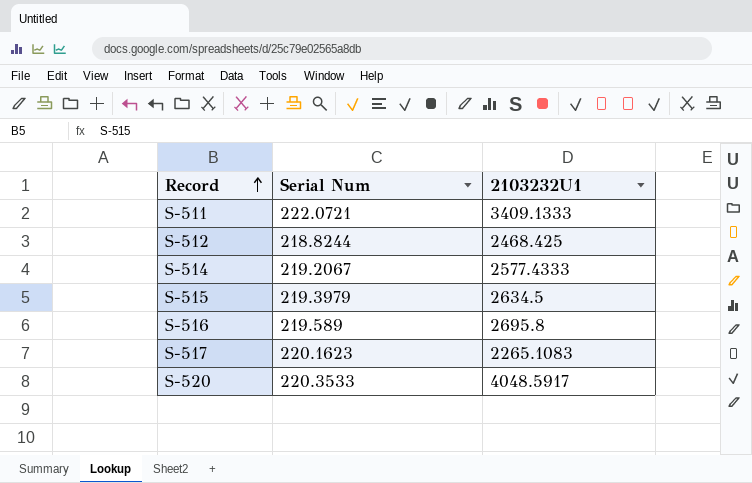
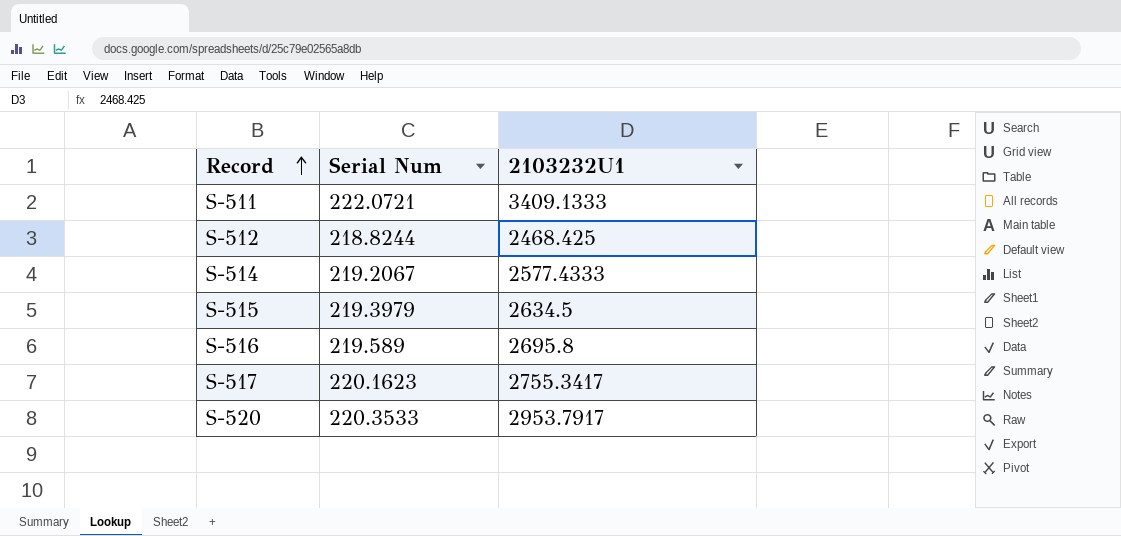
S-517 | 2103232U1: 2265.1083 -> 2755.3417
S-520 | 2103232U1: 4048.5917 -> 2953.7917

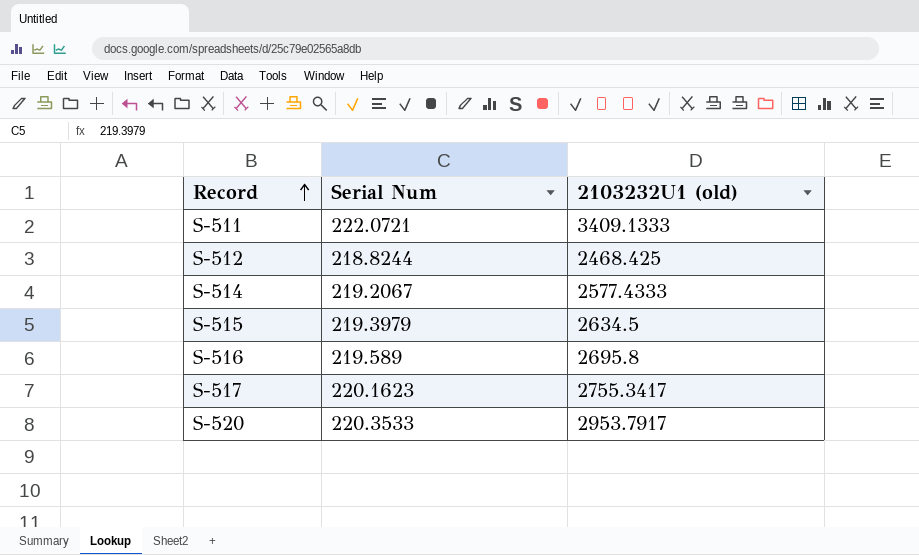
column name: 2103232U1 -> 2103232U1 (old)

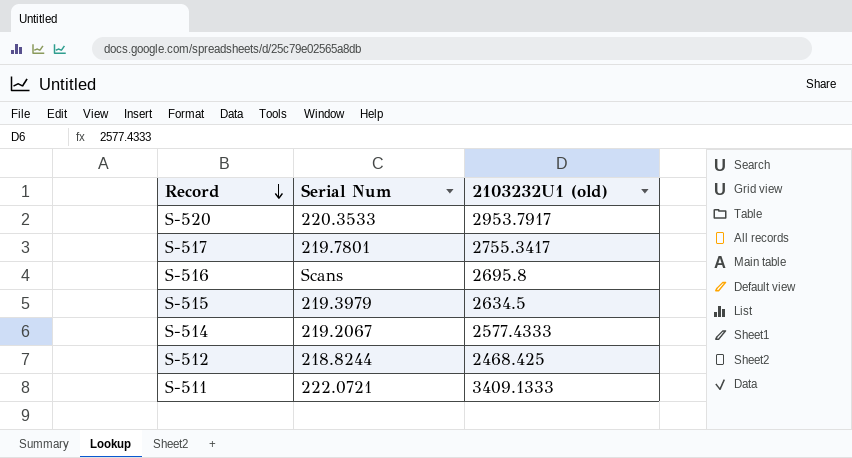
row order: Record ascending -> Record descending
S-517 | Serial Num: 220.1623 -> 219.7801
S-516 | Serial Num: 219.589 -> Scans

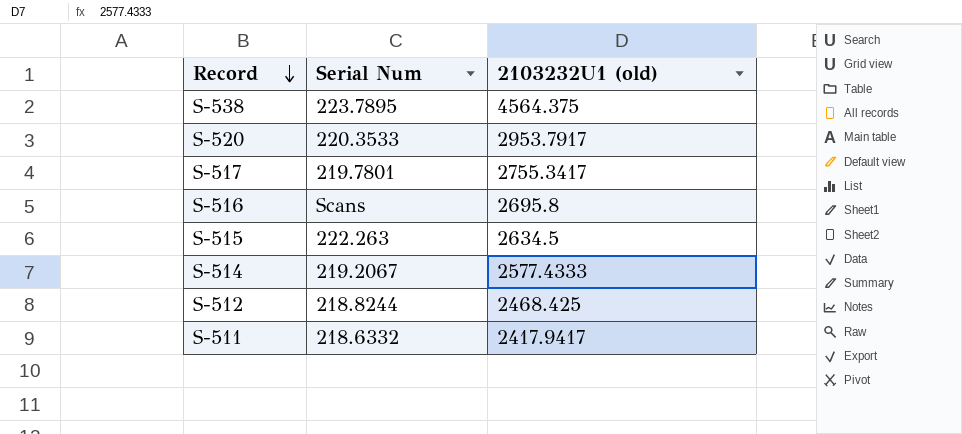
row S-538: none -> 223.7895 | 4564.375
S-515 | Serial Num: 219.3979 -> 222.263
S-511 | Serial Num: 222.0721 -> 218.6332
S-511 | 2103232U1 (old): 3409.1333 -> 2417.9417

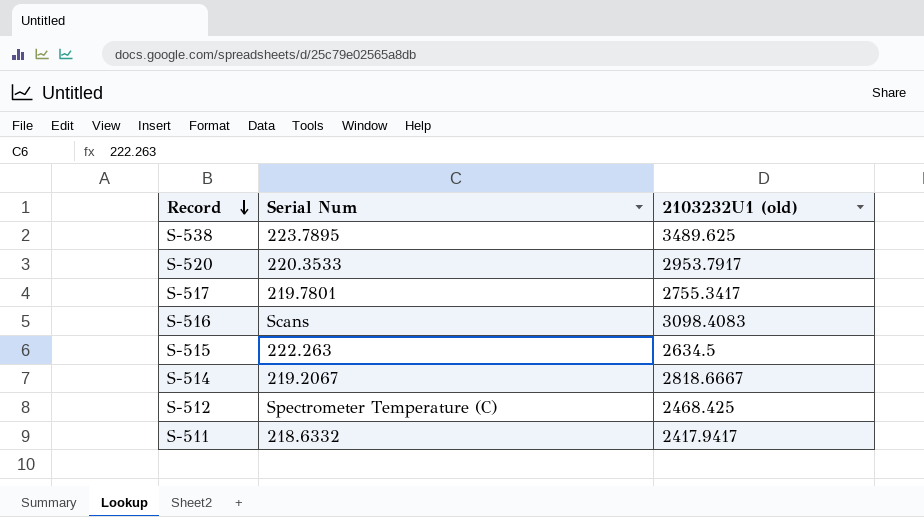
S-538 | 2103232U1 (old): 4564.375 -> 3489.625
S-516 | 2103232U1 (old): 2695.8 -> 3098.4083
S-514 | 2103232U1 (old): 2577.4333 -> 2818.6667
S-512 | Serial Num: 218.8244 -> Spectrometer Temperature (C)

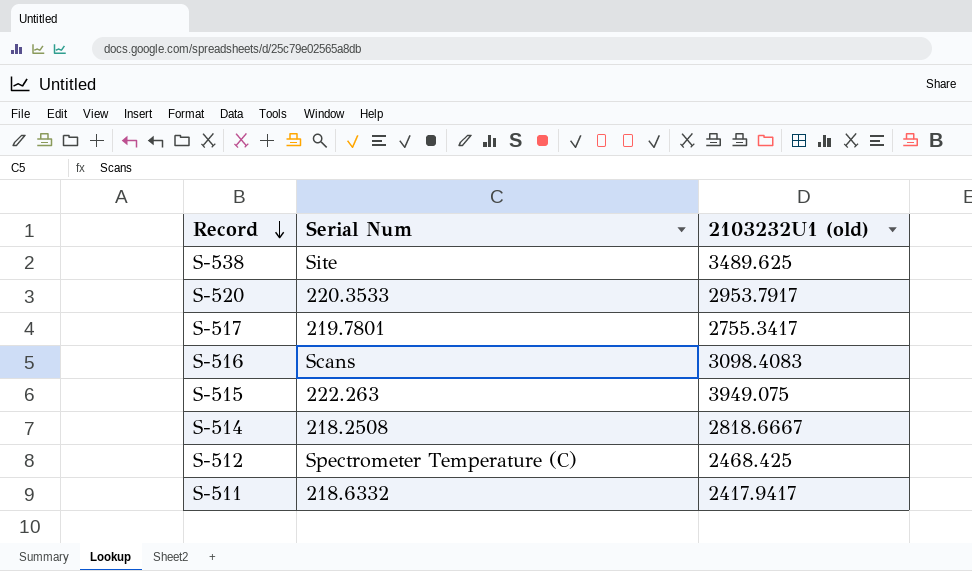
S-538 | Serial Num: 223.7895 -> Site
S-515 | 2103232U1 (old): 2634.5 -> 3949.075
S-514 | Serial Num: 219.2067 -> 218.2508

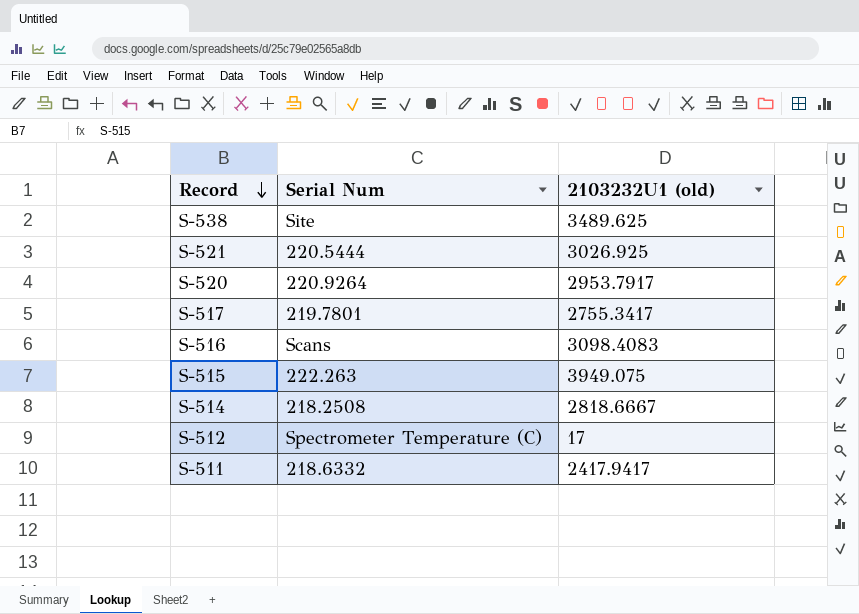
row S-521: none -> 220.5444 | 3026.925
S-520 | Serial Num: 220.3533 -> 220.9264
S-512 | 2103232U1 (old): 2468.425 -> 17

